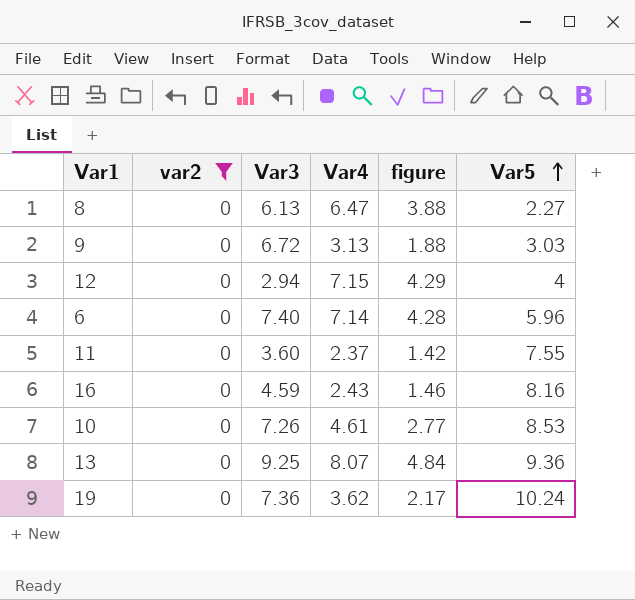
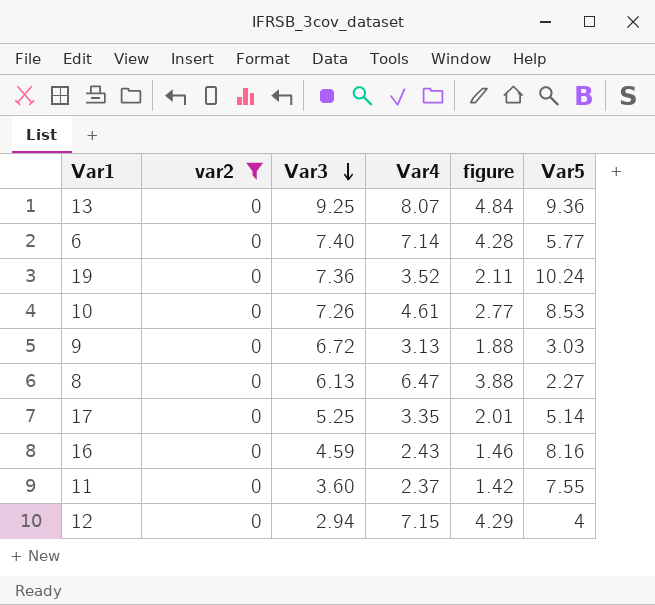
row order: Var5 ascending -> Var3 descending
6 | Var5: 5.96 -> 5.77
19 | Var4: 3.62 -> 3.52
19 | figure: 2.17 -> 2.11
row 17: none -> 0 | 5.25 | 3.35 | 2.01 | 5.14

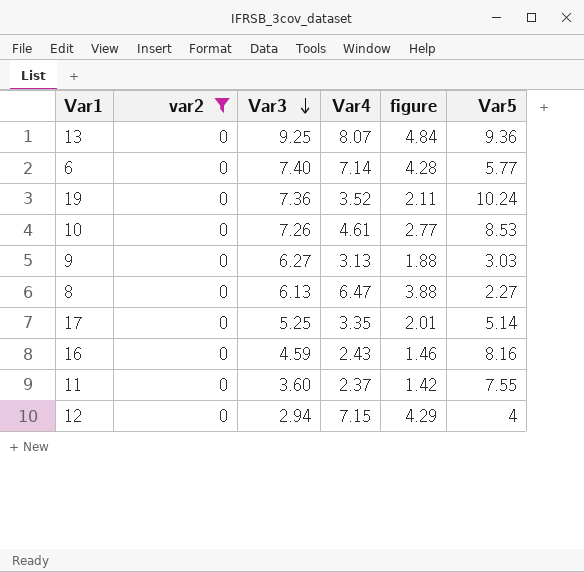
9 | Var3: 6.72 -> 6.27

